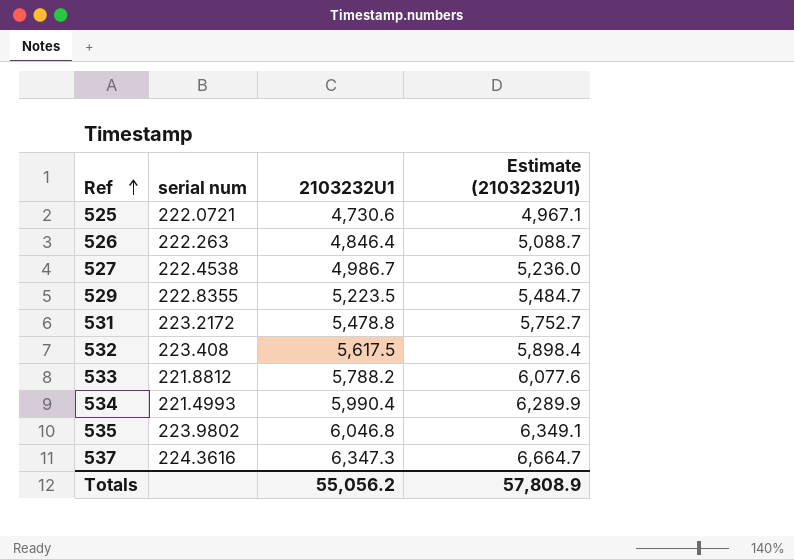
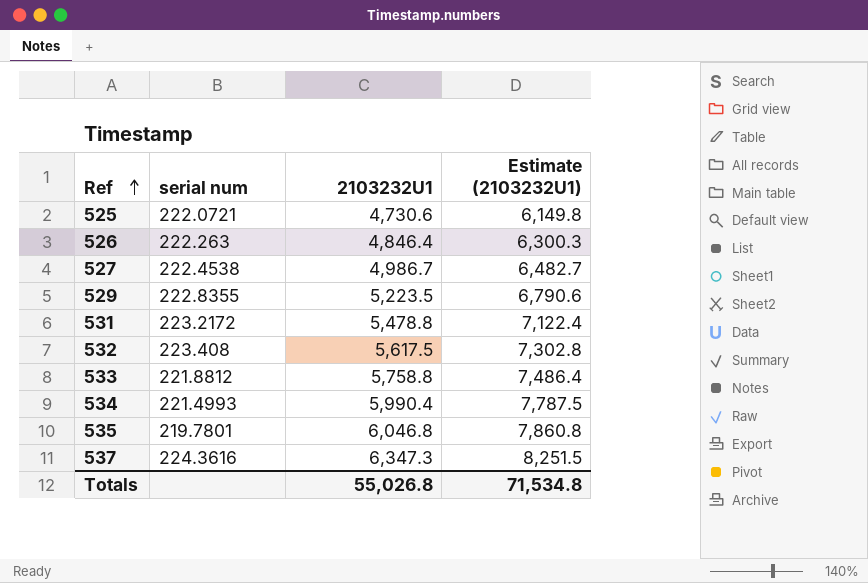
column Estimate (2103232U1) | formula: [2103232U1] * 1.05 -> [2103232U1] * 1.3
533 | 2103232U1: 5,788.2 -> 5,758.8
535 | serial num: 223.9802 -> 219.7801
Totals | 2103232U1: 55,056.2 -> 55,026.8
Totals | Estimate (2103232U1): 57,808.9 -> 71,534.8

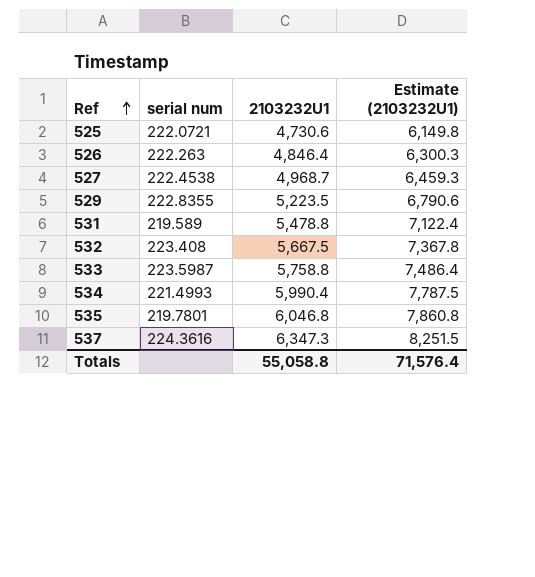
527 | 2103232U1: 4,986.7 -> 4,968.7
527 | Estimate (2103232U1): 6,482.7 -> 6,459.3
531 | serial num: 223.2172 -> 219.589
532 | 2103232U1: 5,617.5 -> 5,667.5
532 | Estimate (2103232U1): 7,302.8 -> 7,367.8
533 | serial num: 221.8812 -> 223.5987
Totals | 2103232U1: 55,026.8 -> 55,058.8
Totals | Estimate (2103232U1): 71,534.8 -> 71,576.4

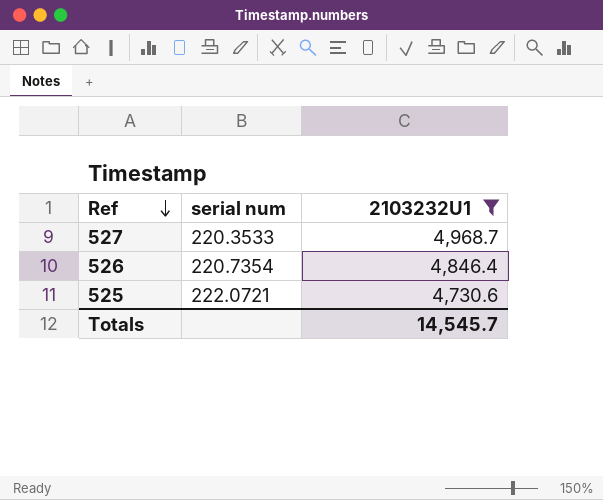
filter: none -> 2103232U1 <= 4,968.7
row order: Ref ascending -> Ref descending
column Estimate (2103232U1) | formula: [2103232U1] * 1.3 -> none
527 | serial num: 222.4538 -> 220.3533
526 | serial num: 222.263 -> 220.7354
Totals | 2103232U1: 55,058.8 -> 14,545.7

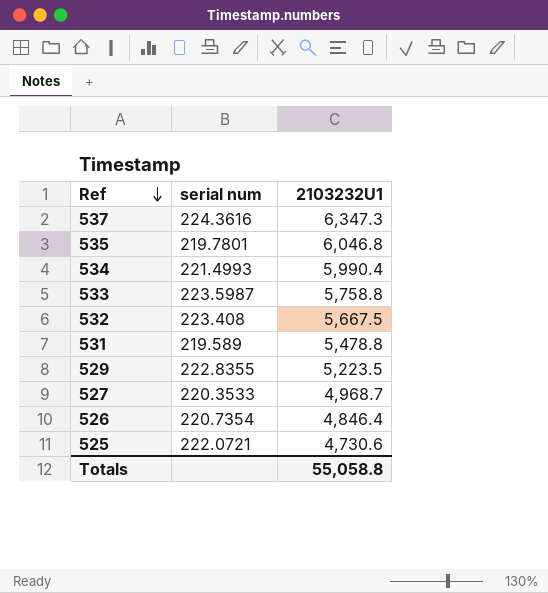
filter: 2103232U1 <= 4,968.7 -> none
Totals | 2103232U1: 14,545.7 -> 55,058.8

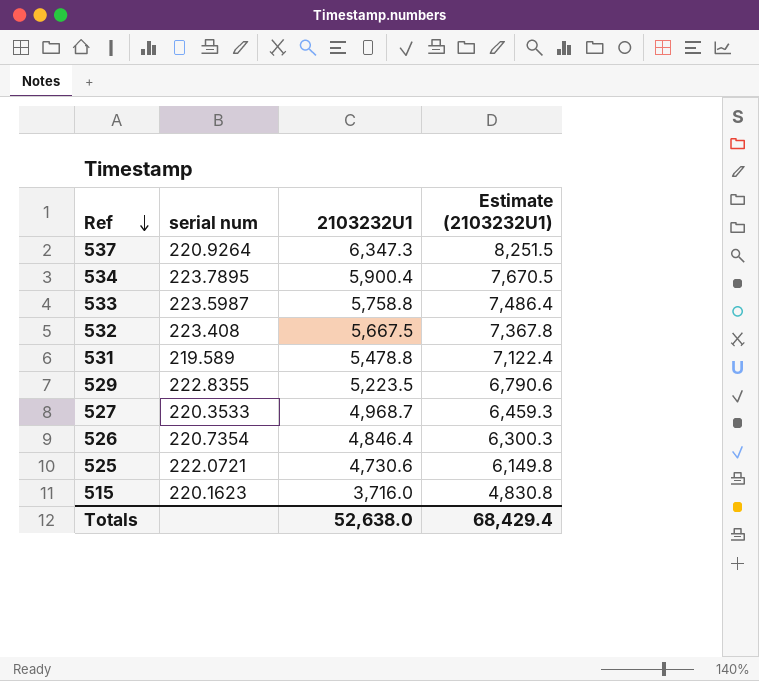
column Estimate (2103232U1) | formula: none -> [2103232U1] * 1.3
row 535: 219.7801 | 6,046.8 -> none
537 | serial num: 224.3616 -> 220.9264
534 | serial num: 221.4993 -> 223.7895
534 | 2103232U1: 5,990.4 -> 5,900.4
row 515: none -> 220.1623 | 3,716.0 | 4,830.8
Totals | 2103232U1: 55,058.8 -> 52,638.0

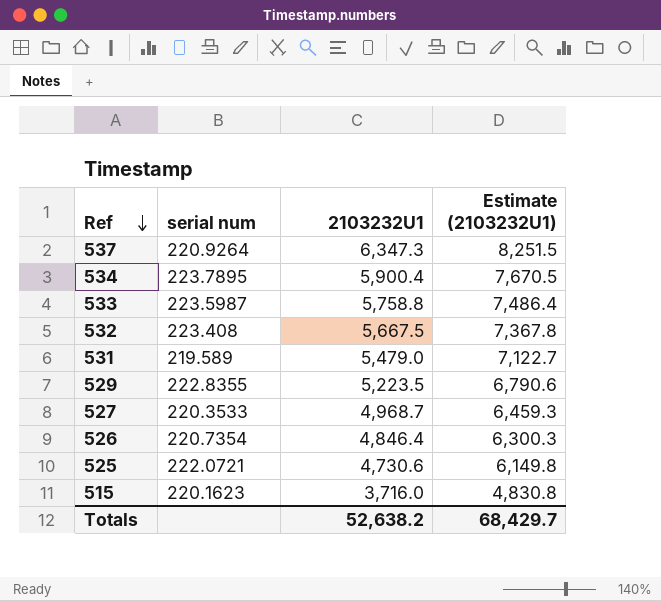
531 | 2103232U1: 5,478.8 -> 5,479.0
531 | Estimate (2103232U1): 7,122.4 -> 7,122.7
Totals | 2103232U1: 52,638.0 -> 52,638.2
Totals | Estimate (2103232U1): 68,429.4 -> 68,429.7

